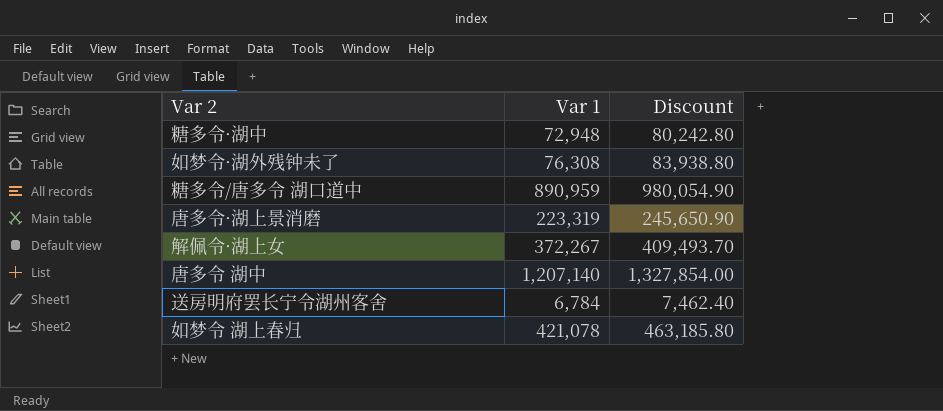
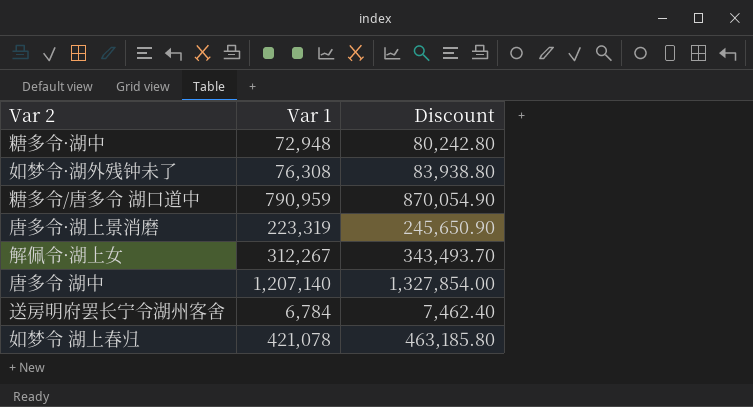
糖多令/唐多令 湖口道中 | Var 1: 890,959 -> 790,959
糖多令/唐多令 湖口道中 | Discount: 980,054.90 -> 870,054.90
解佩令·湖上女 | Var 1: 372,267 -> 312,267
解佩令·湖上女 | Discount: 409,493.70 -> 343,493.70

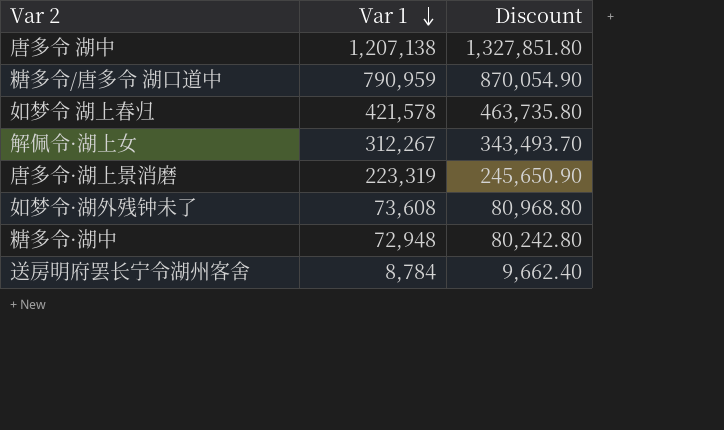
row order: none -> Var 1 descending
唐多令 湖中 | Var 1: 1,207,140 -> 1,207,138
唐多令 湖中 | Discount: 1,327,854.00 -> 1,327,851.80
如梦令 湖上春归 | Var 1: 421,078 -> 421,578
如梦令 湖上春归 | Discount: 463,185.80 -> 463,735.80
如梦令·湖外残钟未了 | Var 1: 76,308 -> 73,608
如梦令·湖外残钟未了 | Discount: 83,938.80 -> 80,968.80
送房明府罢长宁令湖州客舍 | Var 1: 6,784 -> 8,784
送房明府罢长宁令湖州客舍 | Discount: 7,462.40 -> 9,662.40

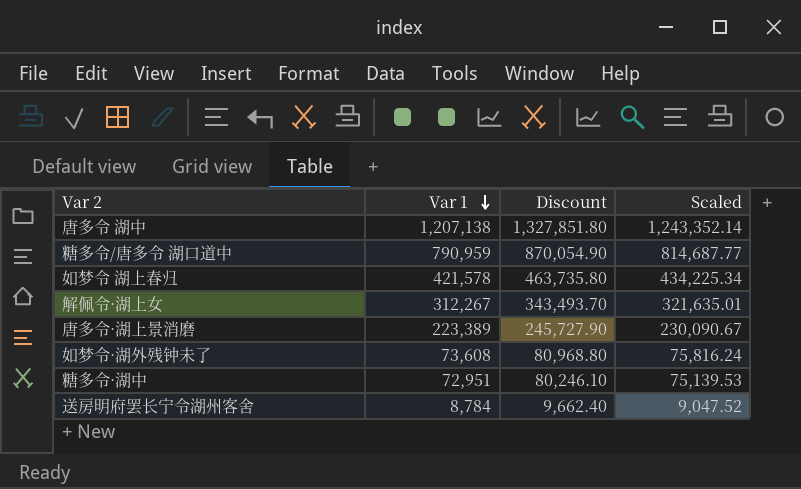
column Scaled | formula: none -> [Var 1] * 1.03
唐多令·湖上景消磨 | Var 1: 223,319 -> 223,389
唐多令·湖上景消磨 | Discount: 245,650.90 -> 245,727.90
糖多令·湖中 | Var 1: 72,948 -> 72,951
糖多令·湖中 | Discount: 80,242.80 -> 80,246.10

